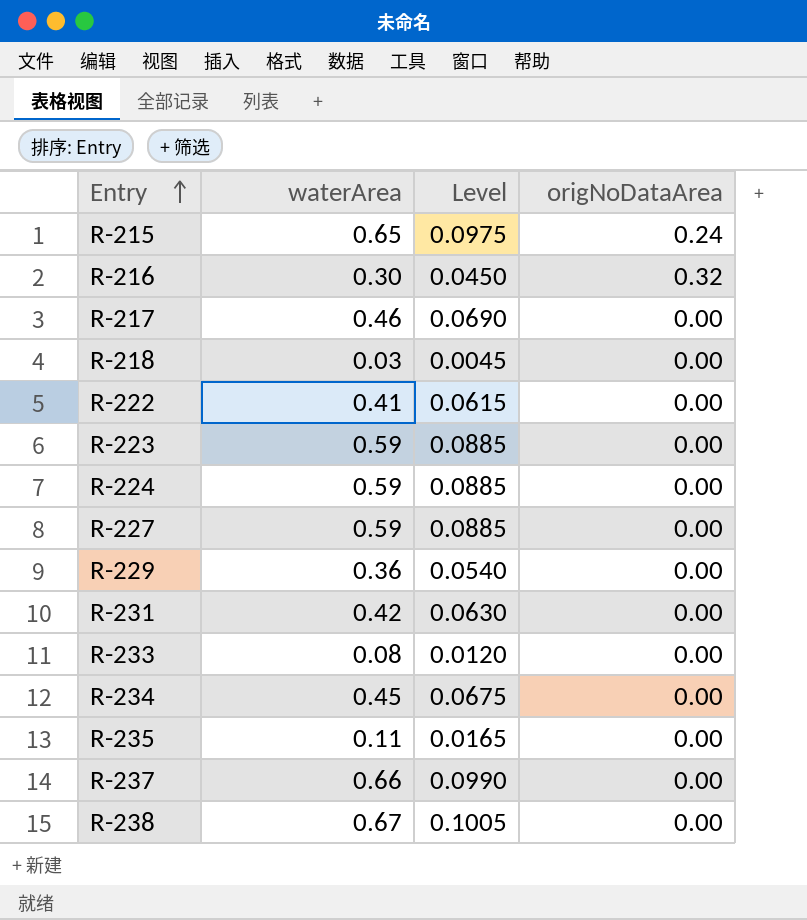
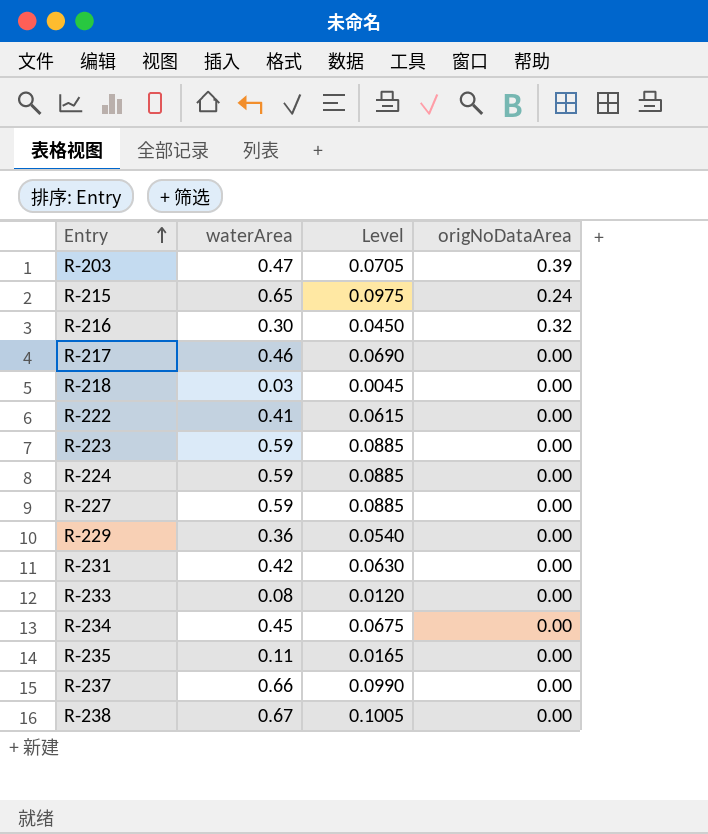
row R-203: none -> 0.47 | 0.0705 | 0.39

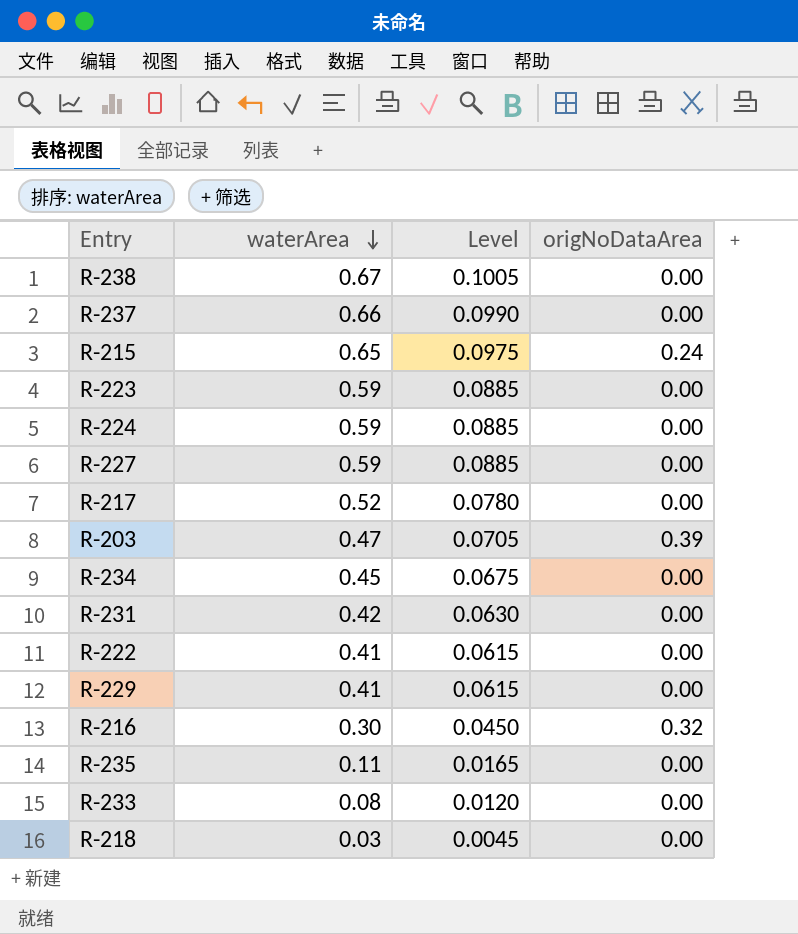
row order: Entry ascending -> waterArea descending
R-217 | waterArea: 0.46 -> 0.52
R-217 | Level: 0.0690 -> 0.0780
R-229 | waterArea: 0.36 -> 0.41
R-229 | Level: 0.0540 -> 0.0615

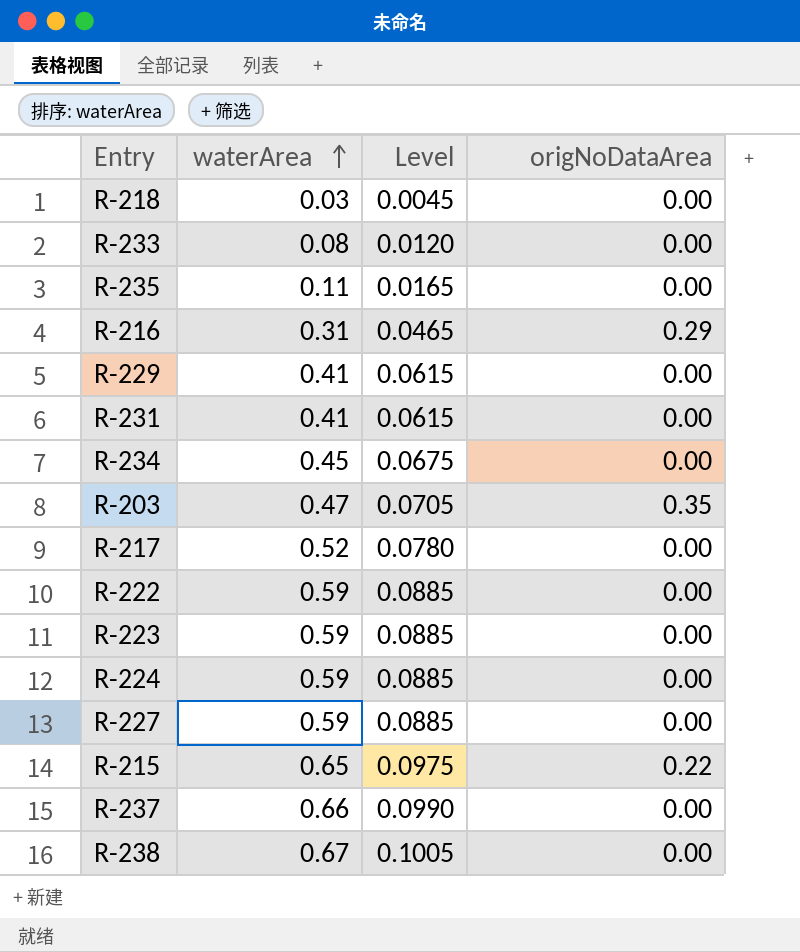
row order: waterArea descending -> waterArea ascending
R-216 | waterArea: 0.30 -> 0.31
R-216 | Level: 0.0450 -> 0.0465
R-216 | origNoDataArea: 0.32 -> 0.29
R-231 | waterArea: 0.42 -> 0.41
R-231 | Level: 0.0630 -> 0.0615
R-203 | origNoDataArea: 0.39 -> 0.35
R-222 | waterArea: 0.41 -> 0.59
R-222 | Level: 0.0615 -> 0.0885
R-215 | origNoDataArea: 0.24 -> 0.22

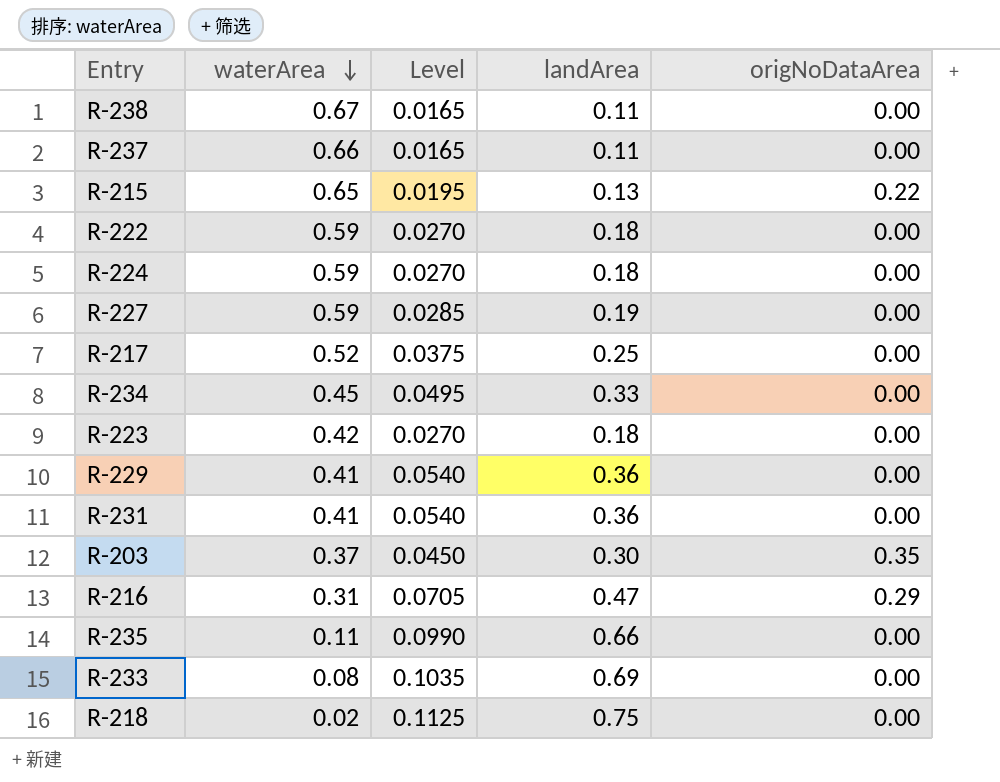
row order: waterArea ascending -> waterArea descending
column Level | formula: [waterArea] * 0.15 -> [landArea] * 0.15
column landArea | position: none -> 4
R-223 | waterArea: 0.59 -> 0.42
R-203 | waterArea: 0.47 -> 0.37
R-218 | waterArea: 0.03 -> 0.02

